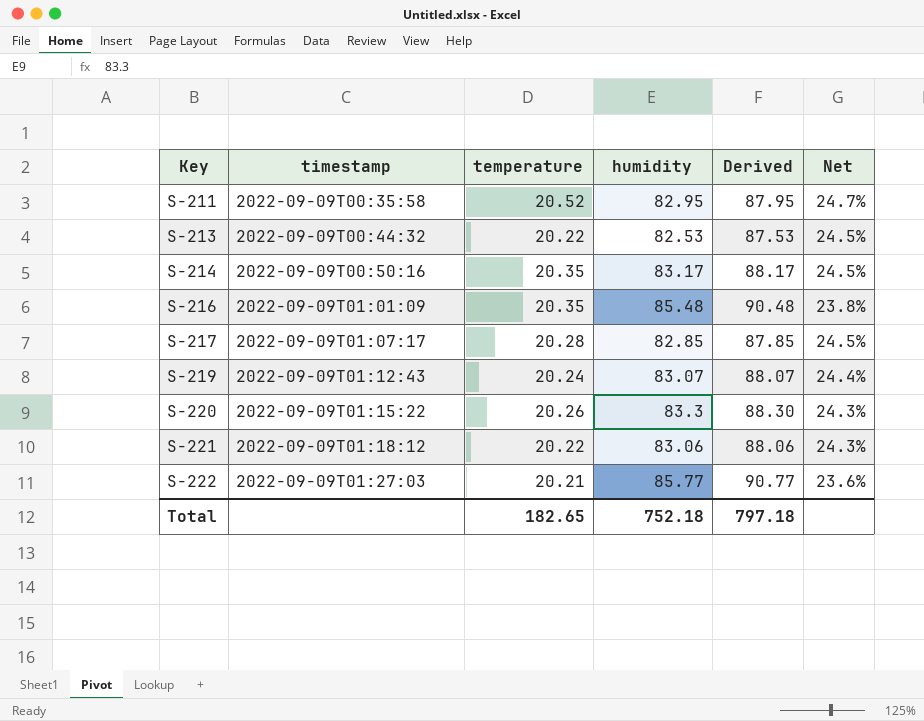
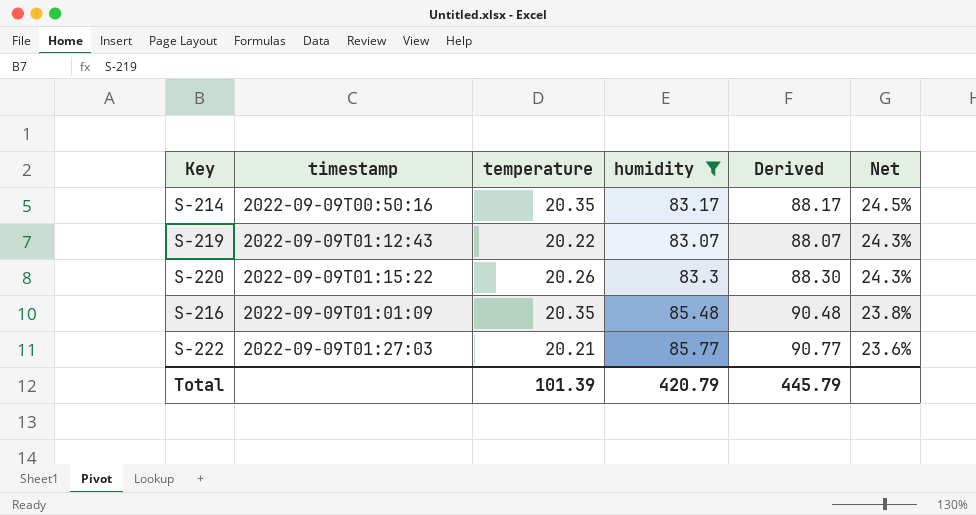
filter: none -> humidity >= 83.07
row order: Key ascending -> Net descending
S-219 | temperature: 20.24 -> 20.22
S-219 | Net: 24.4% -> 24.3%
Total | temperature: 182.65 -> 101.39
Total | humidity: 752.18 -> 420.79
Total | Derived: 797.18 -> 445.79

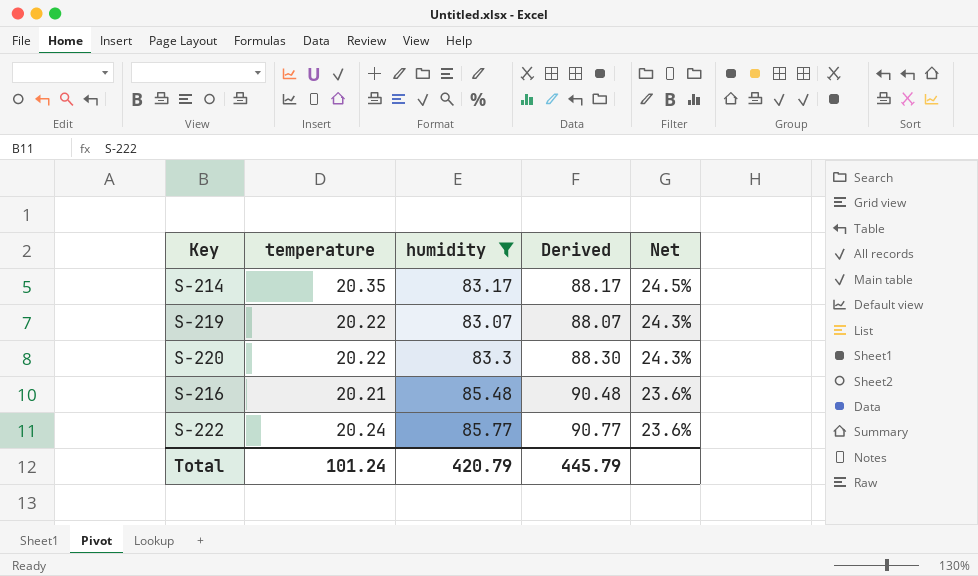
column timestamp | position: 2 -> none
S-220 | temperature: 20.26 -> 20.22
S-216 | temperature: 20.35 -> 20.21
S-216 | Net: 23.8% -> 23.6%
S-222 | temperature: 20.21 -> 20.24
Total | temperature: 101.39 -> 101.24

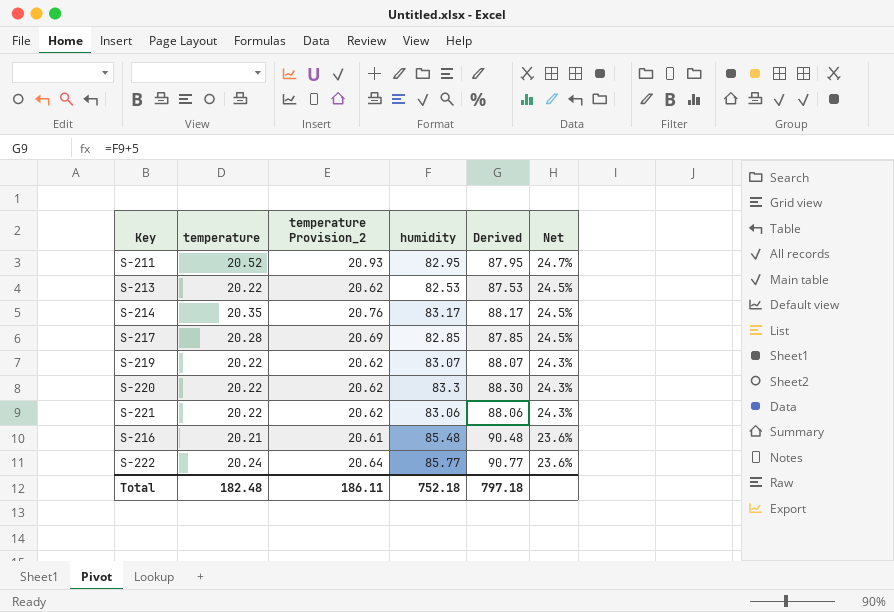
filter: humidity >= 83.07 -> none
column temperature Provision_2 | formula: none -> [temperature] * 1.02
Total | temperature: 101.24 -> 182.48
Total | humidity: 420.79 -> 752.18
Total | Derived: 445.79 -> 797.18

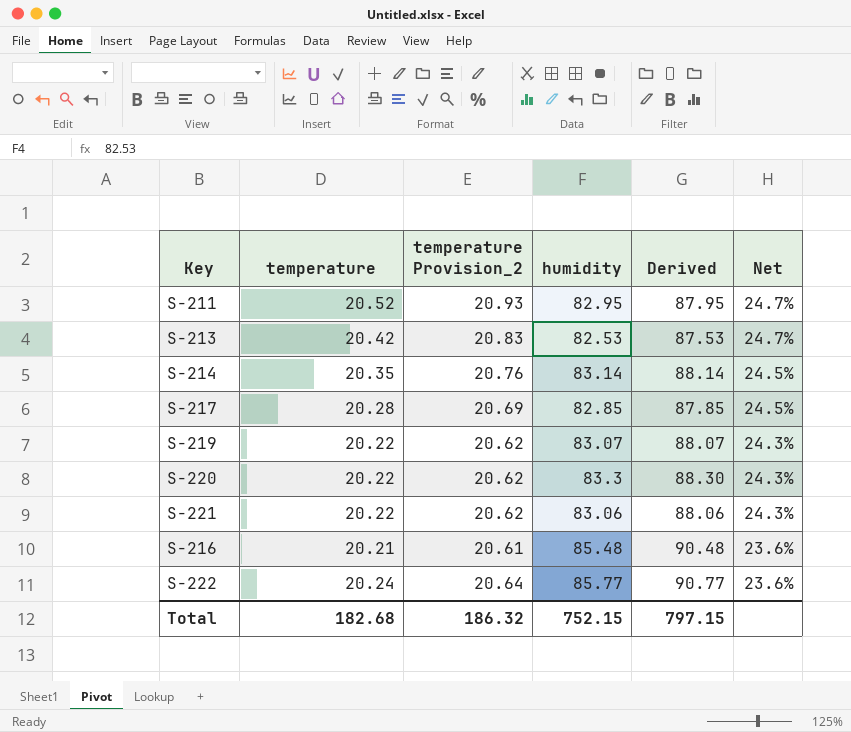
S-213 | temperature: 20.22 -> 20.42
S-213 | temperature Provision_2: 20.62 -> 20.83
S-213 | Net: 24.5% -> 24.7%
S-214 | humidity: 83.17 -> 83.14
S-214 | Derived: 88.17 -> 88.14
Total | temperature: 182.48 -> 182.68
Total | temperature Provision_2: 186.11 -> 186.32
Total | humidity: 752.18 -> 752.15
Total | Derived: 797.18 -> 797.15

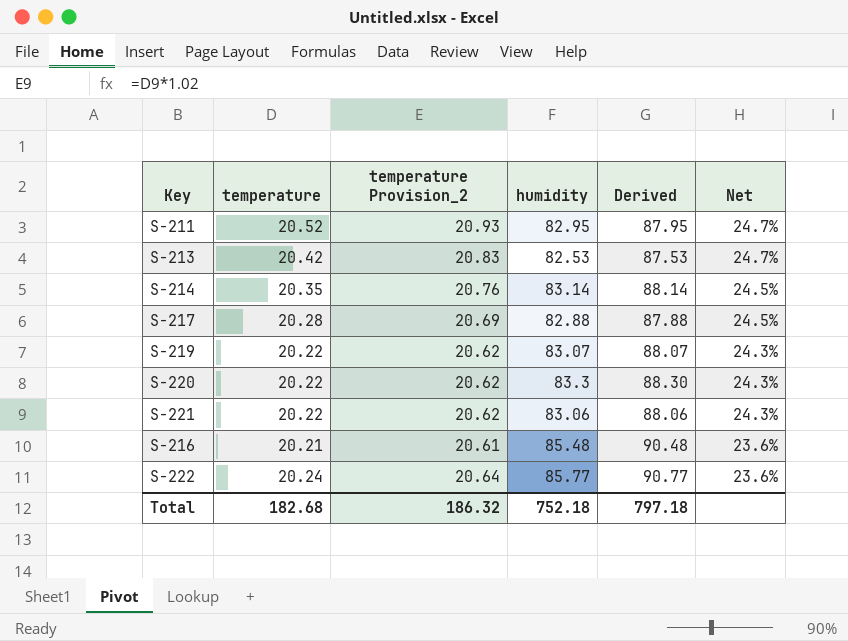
S-217 | humidity: 82.85 -> 82.88
S-217 | Derived: 87.85 -> 87.88
Total | humidity: 752.15 -> 752.18
Total | Derived: 797.15 -> 797.18

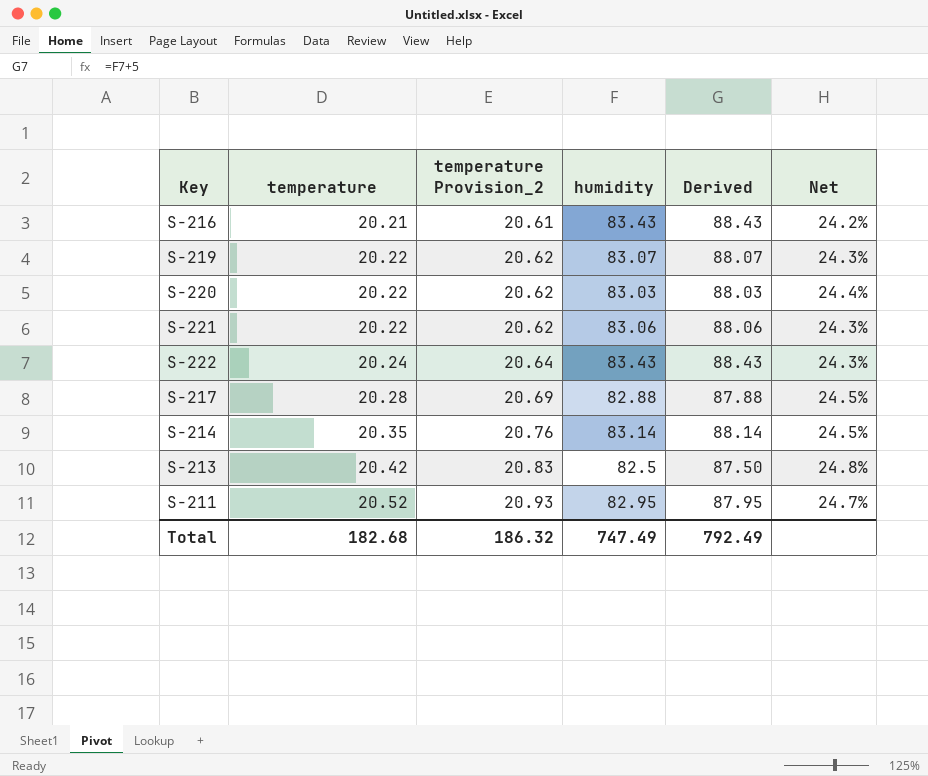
row order: Net descending -> temperature ascending
S-216 | humidity: 85.48 -> 83.43
S-216 | Derived: 90.48 -> 88.43
S-216 | Net: 23.6% -> 24.2%
S-220 | humidity: 83.3 -> 83.03
S-220 | Derived: 88.30 -> 88.03
S-220 | Net: 24.3% -> 24.4%
S-222 | humidity: 85.77 -> 83.43
S-222 | Derived: 90.77 -> 88.43
S-222 | Net: 23.6% -> 24.3%
S-213 | humidity: 82.53 -> 82.5
S-213 | Derived: 87.53 -> 87.50
S-213 | Net: 24.7% -> 24.8%
Total | humidity: 752.18 -> 747.49
Total | Derived: 797.18 -> 792.49

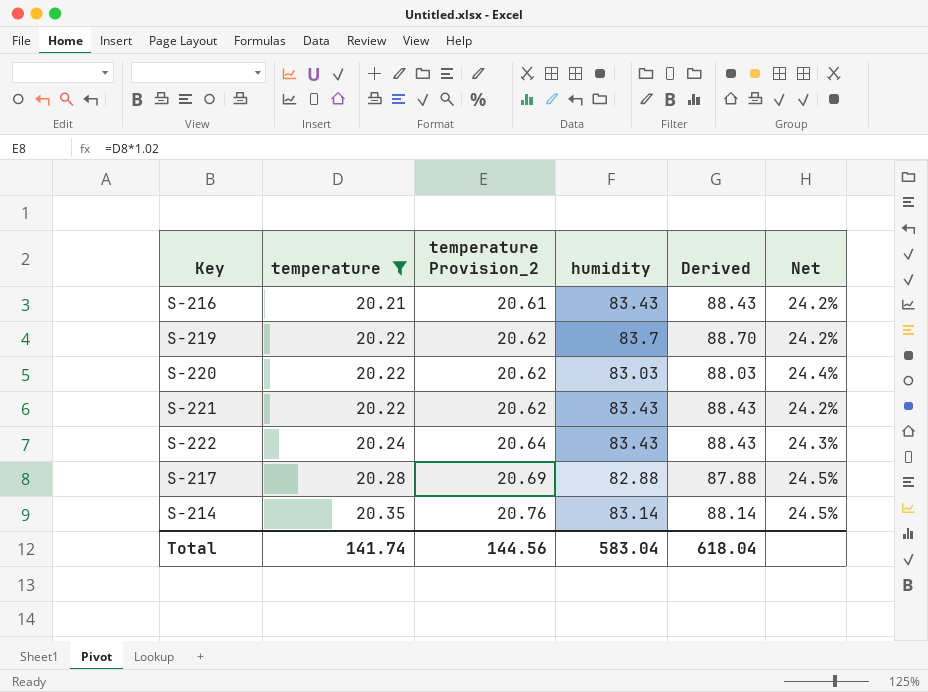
filter: none -> temperature <= 20.35
S-219 | humidity: 83.07 -> 83.7
S-219 | Derived: 88.07 -> 88.70
S-219 | Net: 24.3% -> 24.2%
S-221 | humidity: 83.06 -> 83.43
S-221 | Derived: 88.06 -> 88.43
S-221 | Net: 24.3% -> 24.2%
Total | temperature: 182.68 -> 141.74
Total | temperature Provision_2: 186.32 -> 144.56
Total | humidity: 747.49 -> 583.04
Total | Derived: 792.49 -> 618.04

